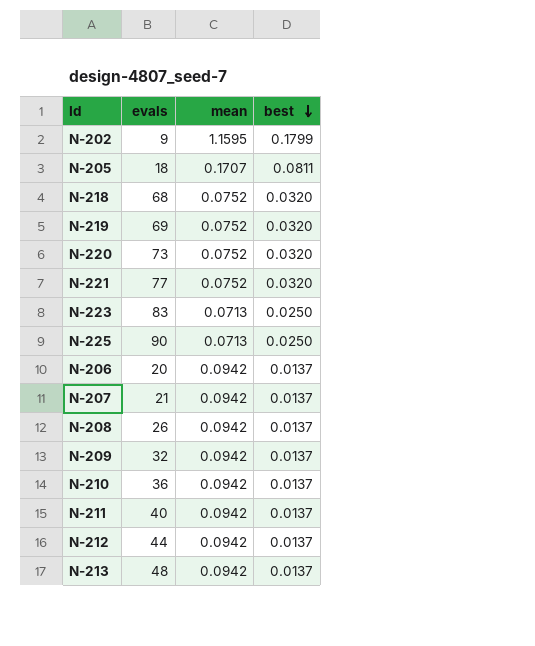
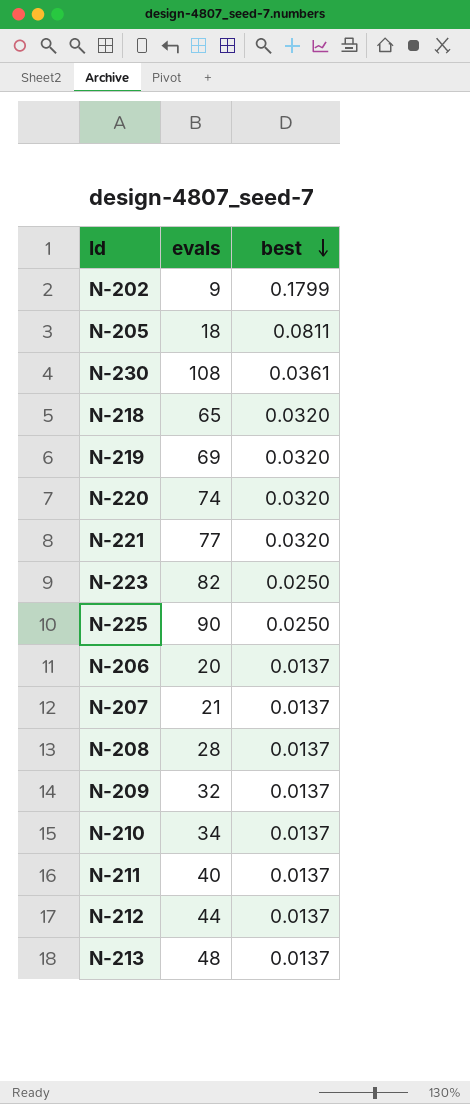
column mean | position: 3 -> none
row N-230: none -> 108 | 0.0361
N-218 | evals: 68 -> 65
N-220 | evals: 73 -> 74
N-223 | evals: 83 -> 82
N-208 | evals: 26 -> 28
N-210 | evals: 36 -> 34

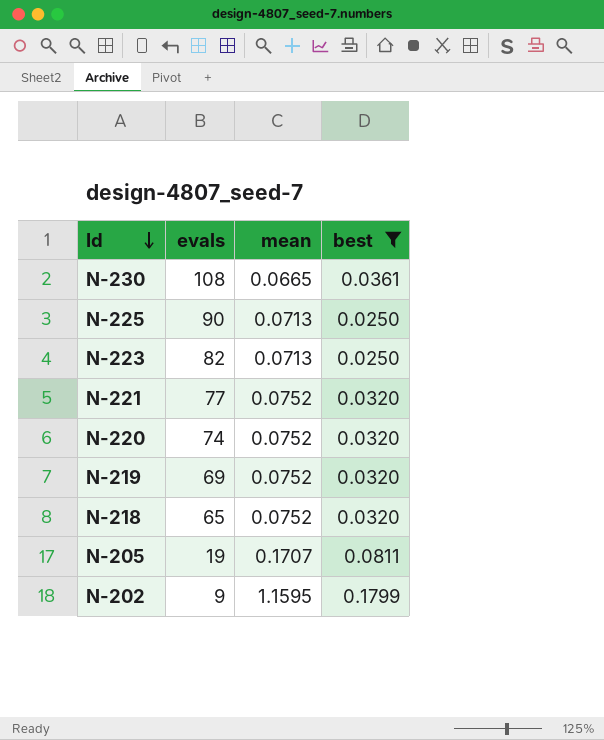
filter: none -> best != 0.0137
row order: best descending -> Id descending
column mean | position: none -> 3
N-205 | evals: 18 -> 19

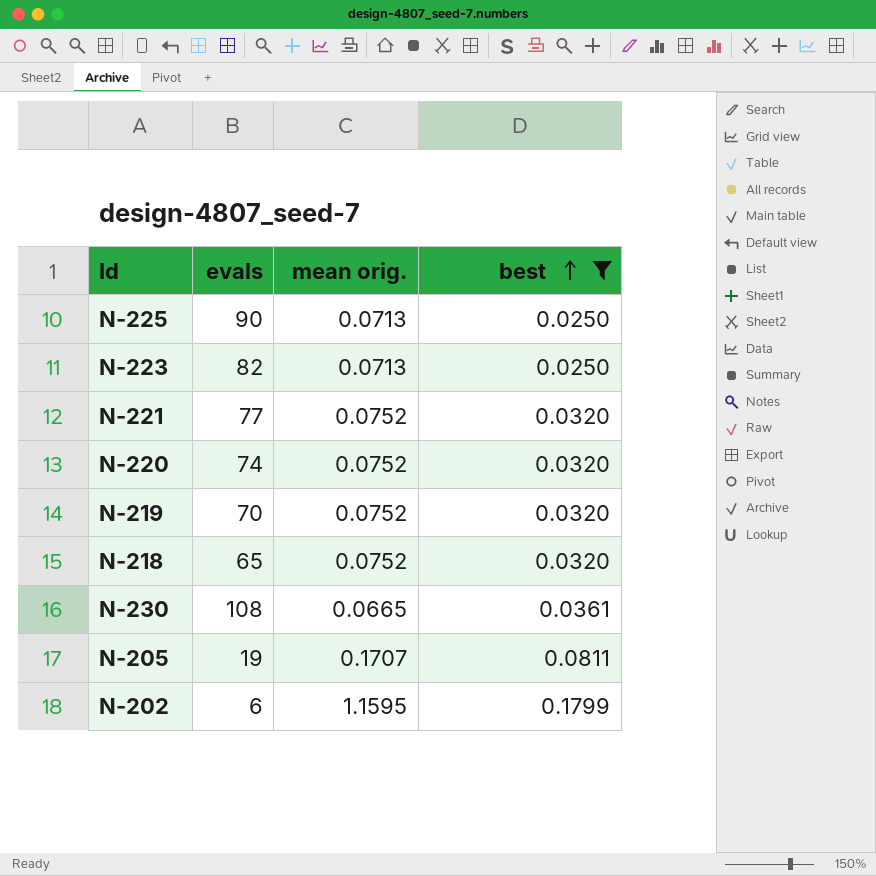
row order: Id descending -> best ascending
column name: mean -> mean orig.
N-219 | evals: 69 -> 70
N-202 | evals: 9 -> 6

